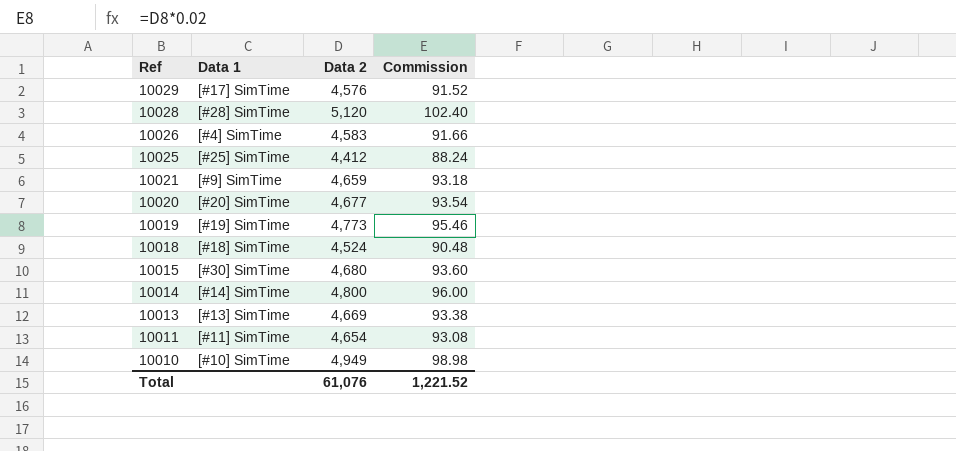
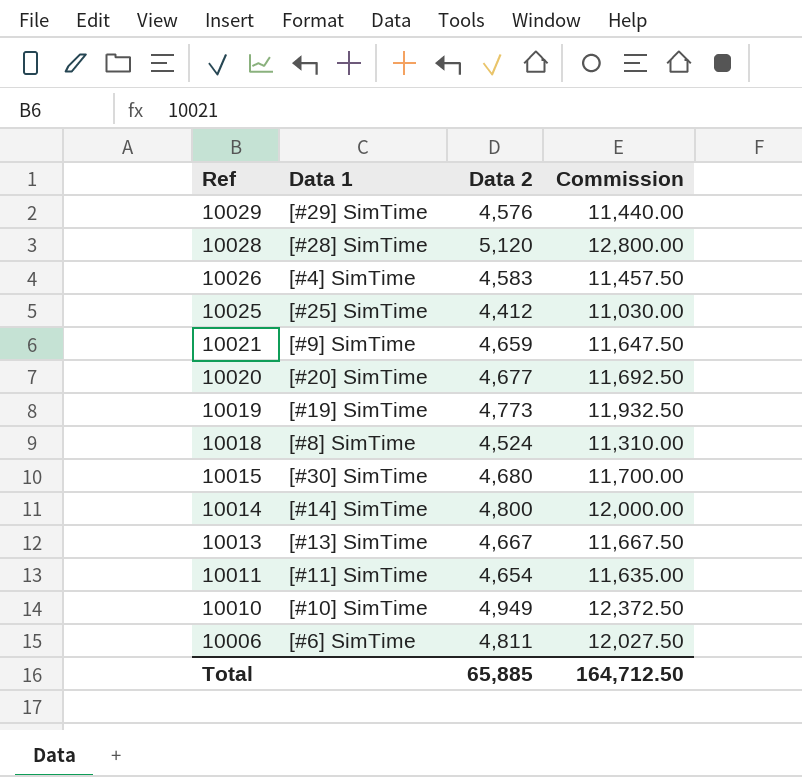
column Commission | formula: [Data 2] * 0.02 -> [Data 2] * 2.5
10029 | Data 1: [#17] SimTime -> [#29] SimTime
10018 | Data 1: [#18] SimTime -> [#8] SimTime
10013 | Data 2: 4,669 -> 4,667
row 10006: none -> [#6] SimTime | 4,811 | 12,027.50
Total | Data 2: 61,076 -> 65,885
Total | Commission: 1,221.52 -> 164,712.50

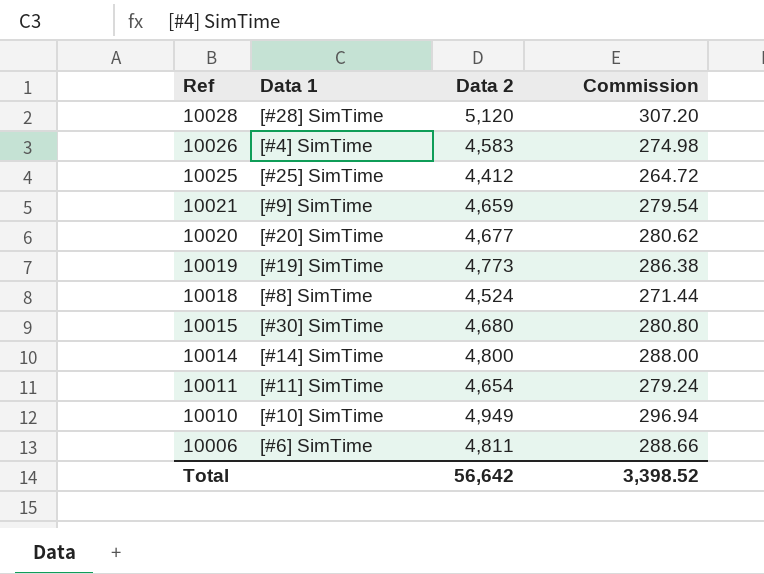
column Commission | formula: [Data 2] * 2.5 -> [Data 2] * 0.06
row 10029: [#29] SimTime | 4,576 | 11,440.00 -> none
row 10013: [#13] SimTime | 4,667 | 11,667.50 -> none
Total | Data 2: 65,885 -> 56,642
Total | Commission: 164,712.50 -> 3,398.52

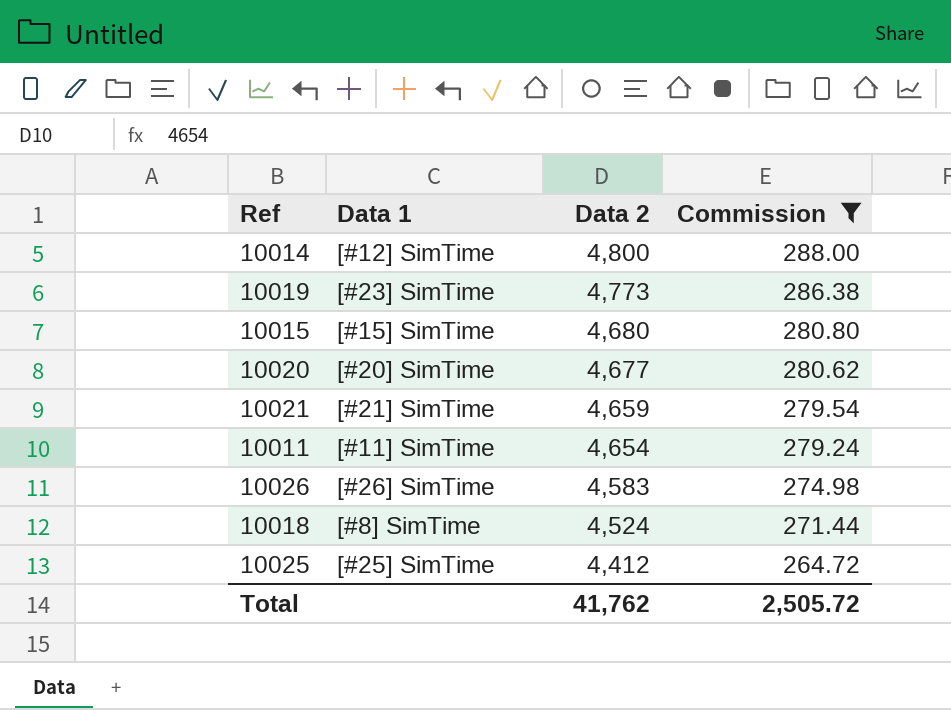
filter: none -> Commission <= 288.00
row order: Ref descending -> Data 2 descending
10014 | Data 1: [#14] SimTime -> [#12] SimTime
10019 | Data 1: [#19] SimTime -> [#23] SimTime
10015 | Data 1: [#30] SimTime -> [#15] SimTime
10021 | Data 1: [#9] SimTime -> [#21] SimTime
10026 | Data 1: [#4] SimTime -> [#26] SimTime
Total | Data 2: 56,642 -> 41,762
Total | Commission: 3,398.52 -> 2,505.72

